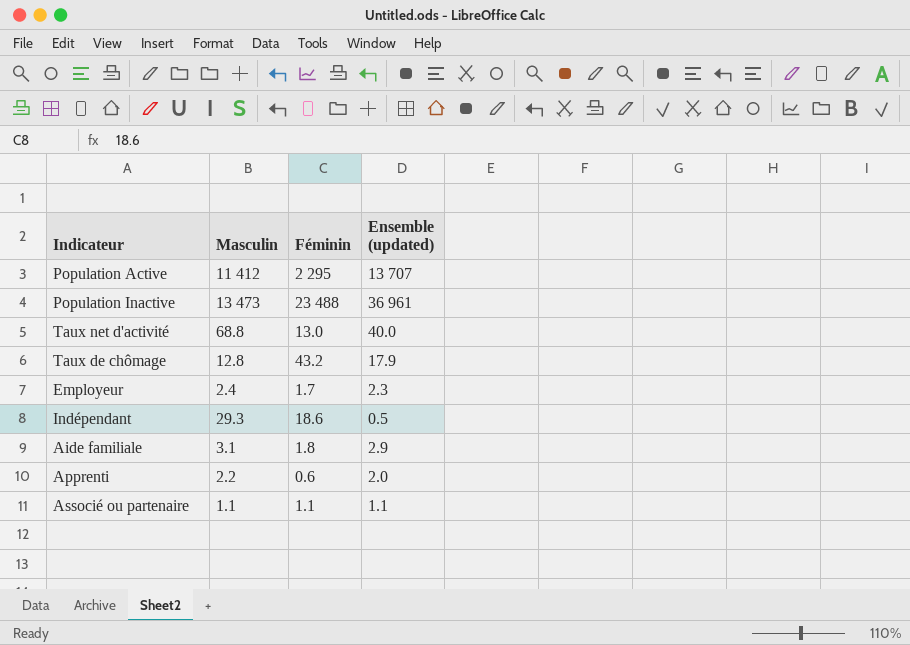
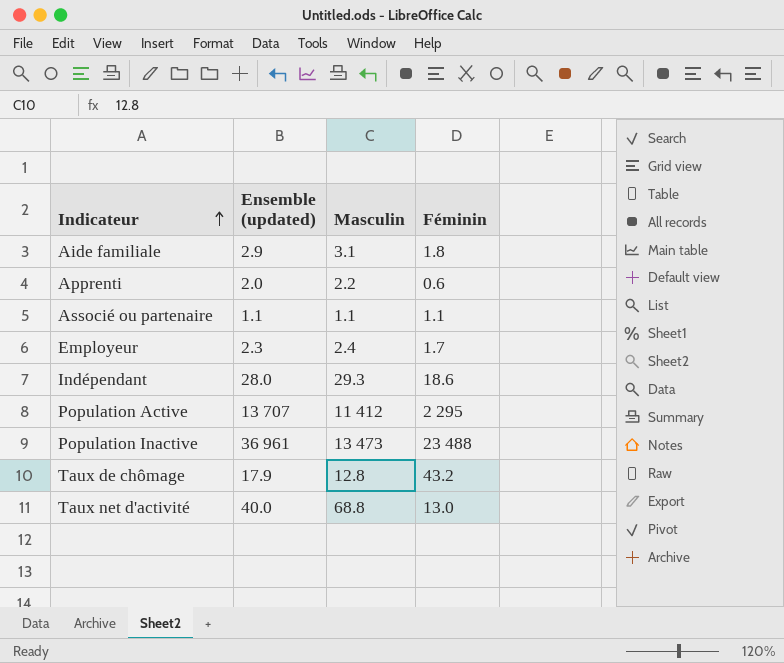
row order: none -> Indicateur ascending
column Ensemble (updated) | position: 4 -> 2
Indépendant | Ensemble (updated): 0.5 -> 28.0

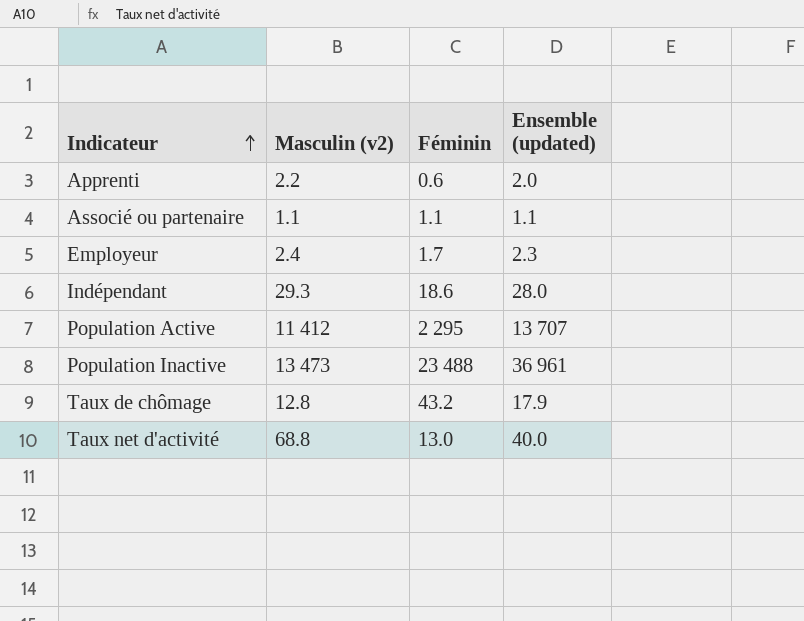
column name: Masculin -> Masculin (v2)
column Ensemble (updated) | position: 2 -> 4
row Aide familiale: 2.9 | 3.1 | 1.8 -> none

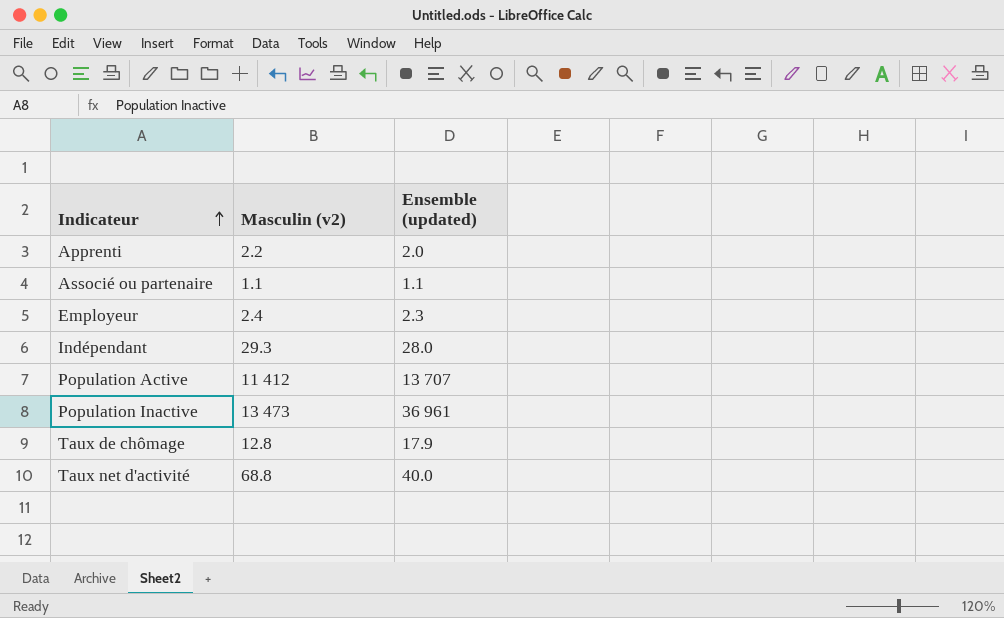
column Féminin | position: 3 -> none

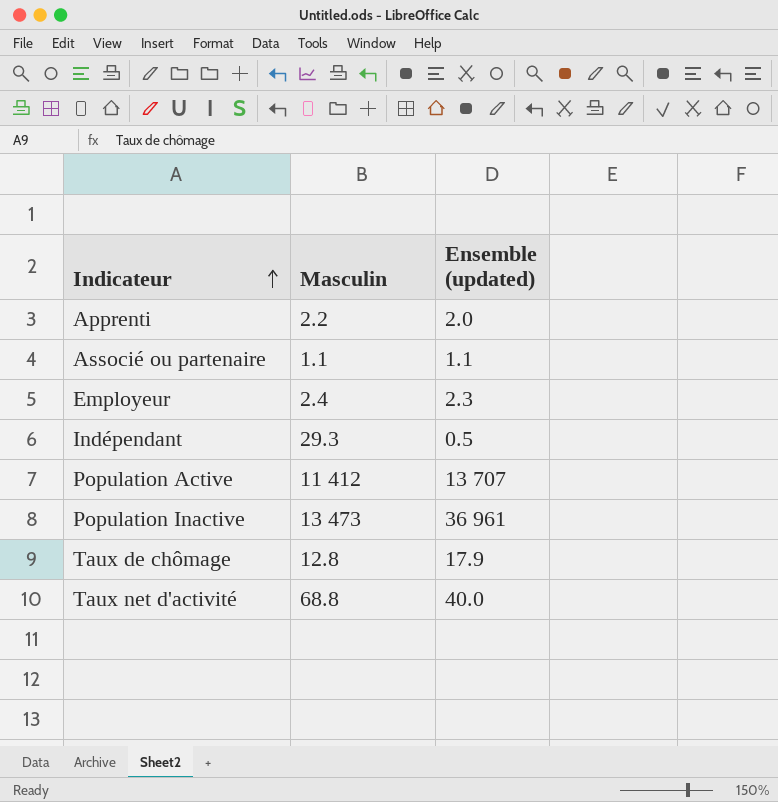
column name: Masculin (v2) -> Masculin
Indépendant | Ensemble (updated): 28.0 -> 0.5

